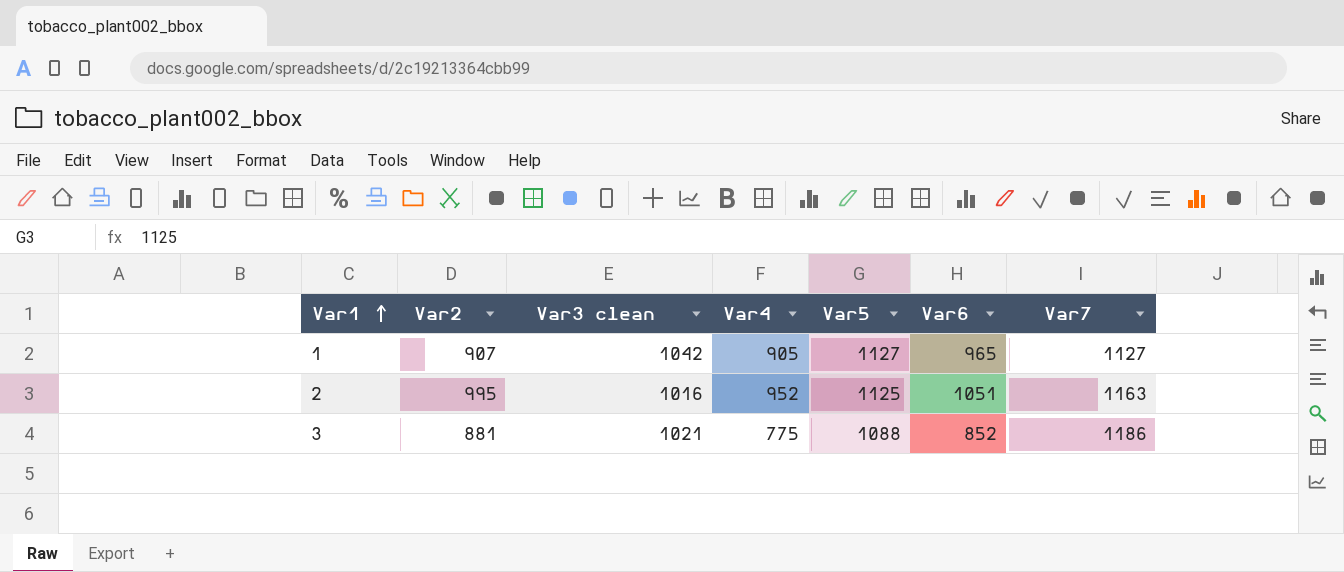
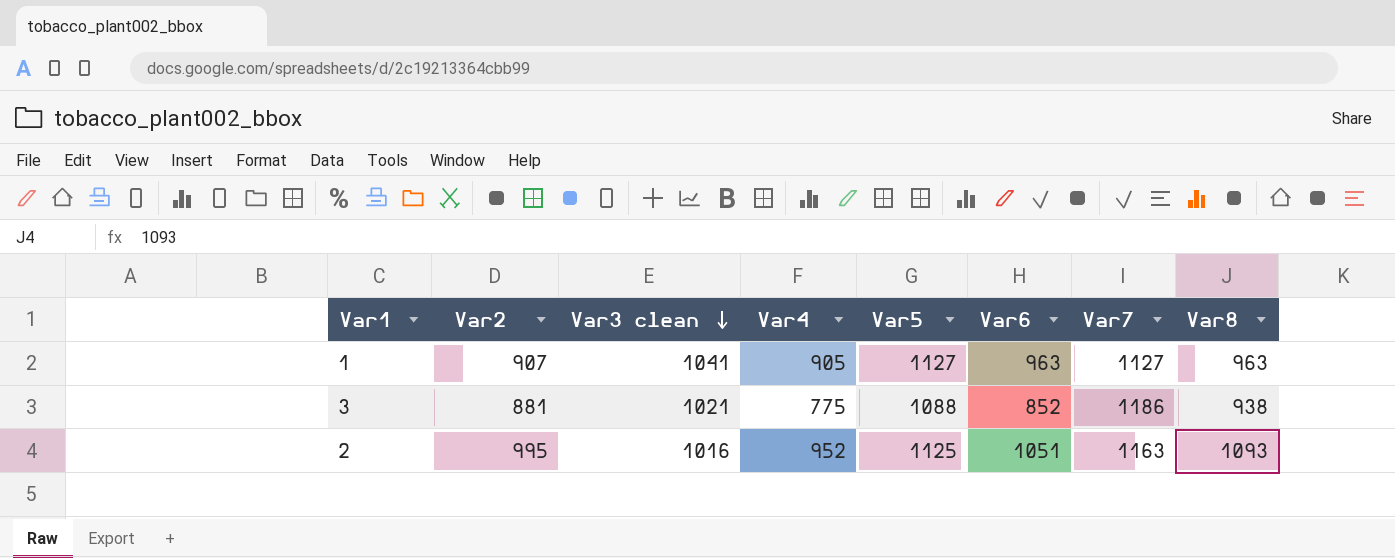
row order: Var1 ascending -> Var3 clean descending
column Var8 | position: none -> 8
1 | Var3 clean: 1042 -> 1041
1 | Var6: 965 -> 963

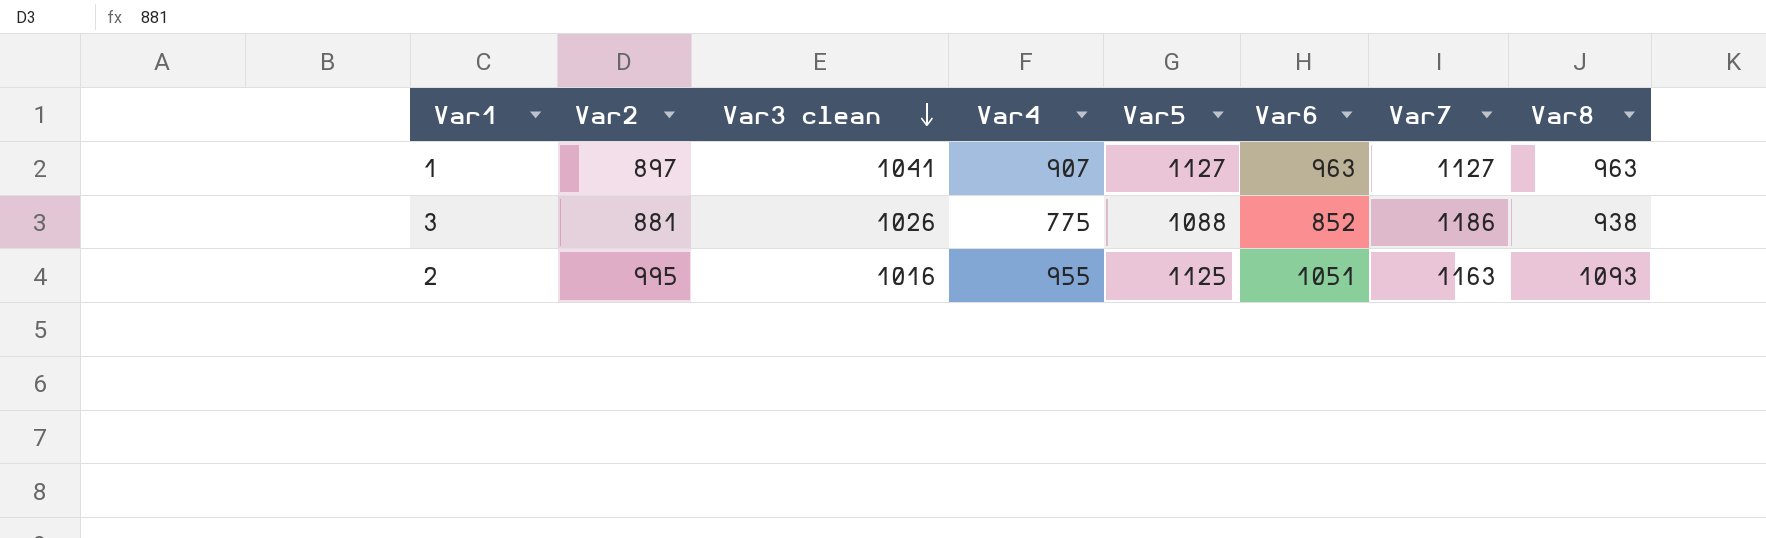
1 | Var2: 907 -> 897
1 | Var4: 905 -> 907
3 | Var3 clean: 1021 -> 1026
2 | Var4: 952 -> 955

